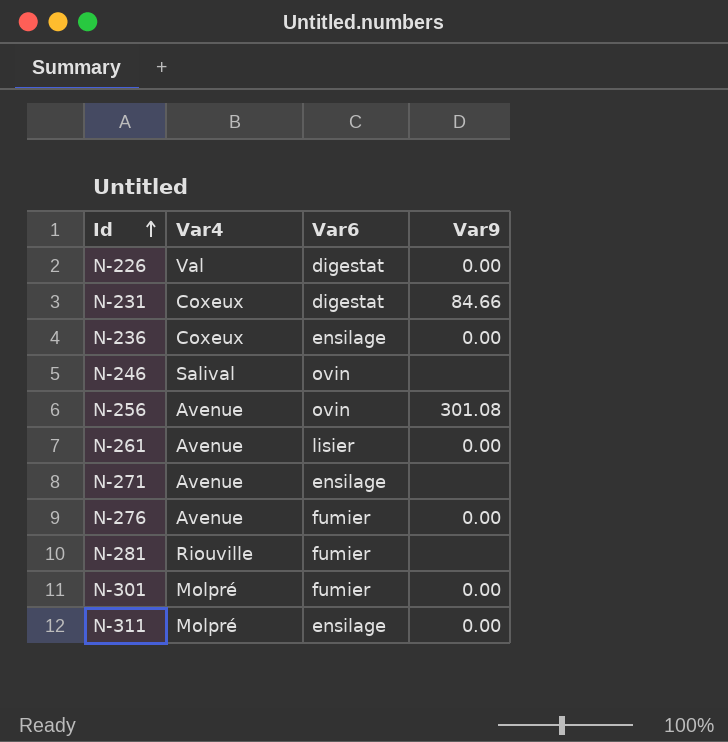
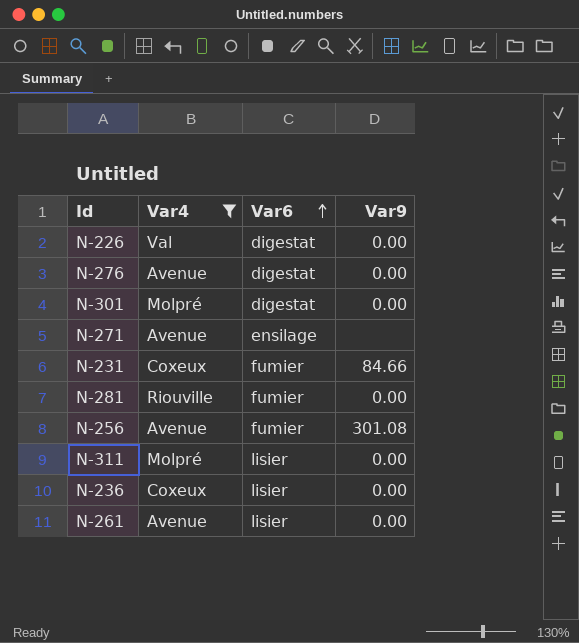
filter: none -> Var4 != Salival
row order: Id ascending -> Var6 ascending
N-276 | Var6: fumier -> digestat
N-301 | Var6: fumier -> digestat
N-231 | Var6: digestat -> fumier
N-281 | Var9: none -> 0.00
N-256 | Var6: ovin -> fumier
N-311 | Var6: ensilage -> lisier
N-236 | Var6: ensilage -> lisier

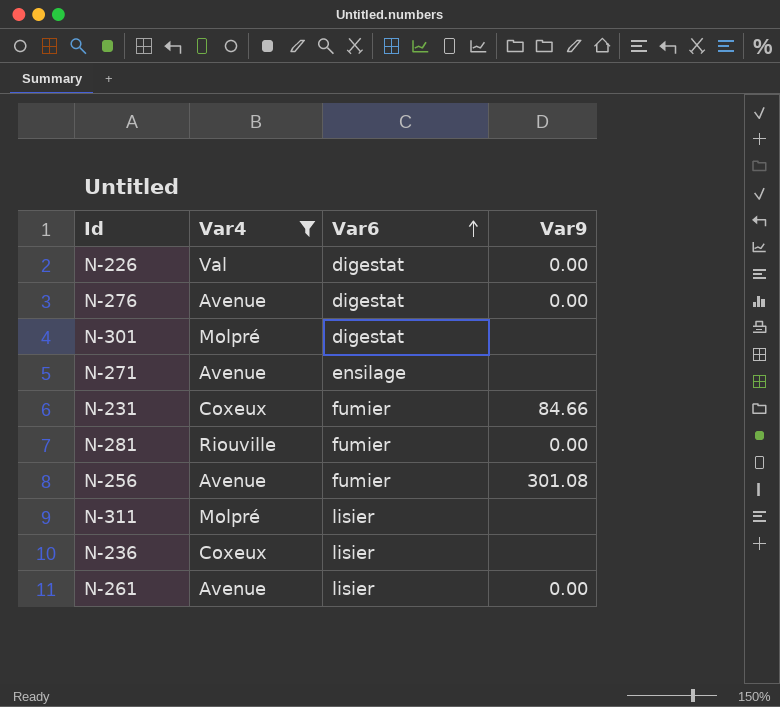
N-301 | Var9: 0.00 -> none
N-311 | Var9: 0.00 -> none
N-236 | Var9: 0.00 -> none

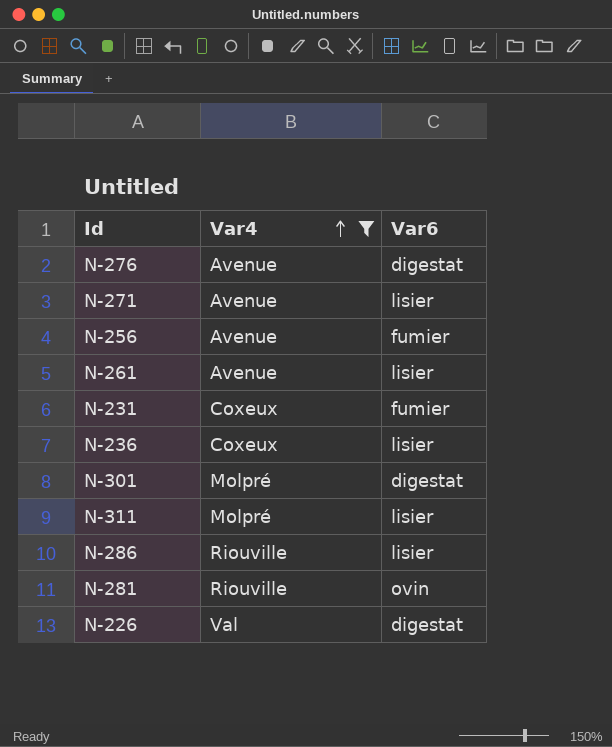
row order: Var6 ascending -> Var4 ascending
column Var9 | position: 4 -> none
N-271 | Var6: ensilage -> lisier
row N-286: none -> Riouville | lisier
N-281 | Var6: fumier -> ovin

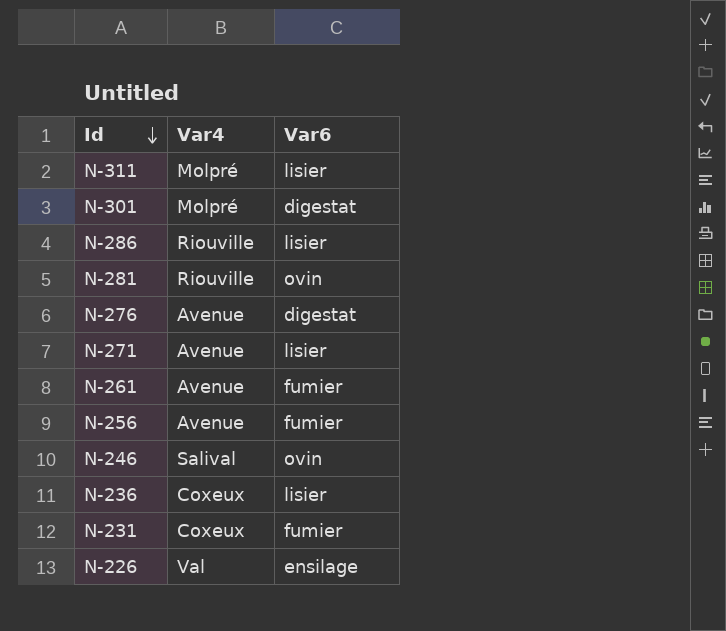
filter: Var4 != Salival -> none
row order: Var4 ascending -> Id descending
N-261 | Var6: lisier -> fumier
N-226 | Var6: digestat -> ensilage

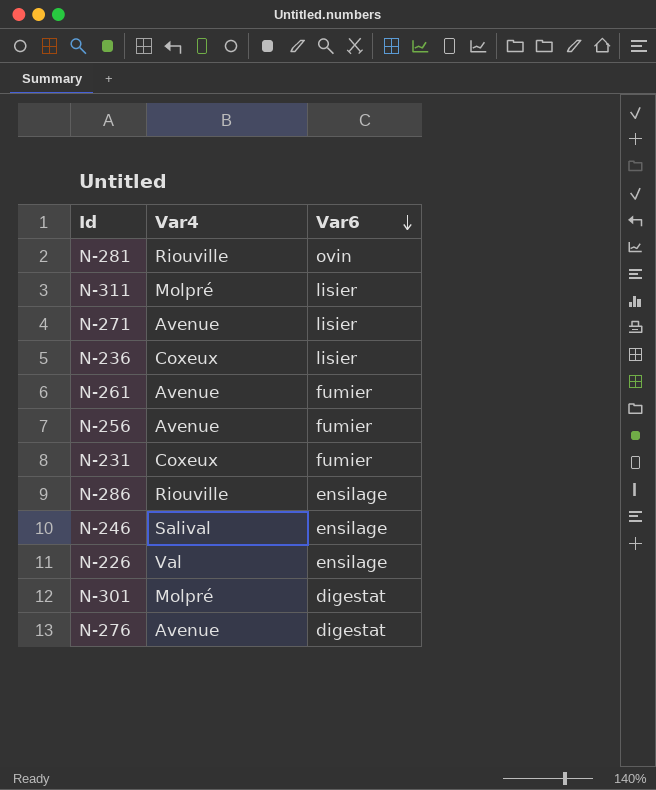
row order: Id descending -> Var6 descending
N-286 | Var6: lisier -> ensilage
N-246 | Var6: ovin -> ensilage

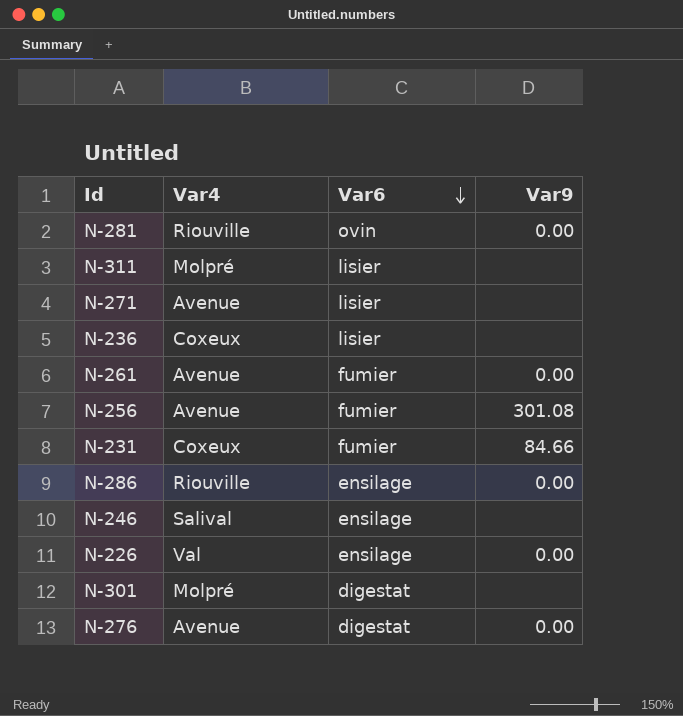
column Var9 | position: none -> 4

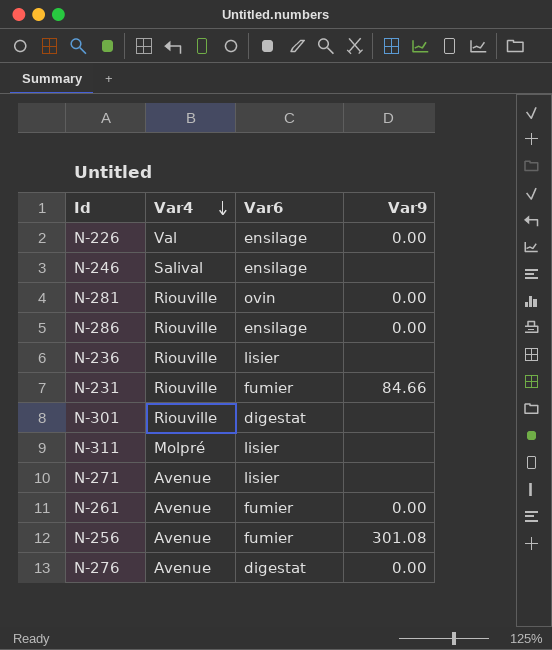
row order: Var6 descending -> Var4 descending
N-236 | Var4: Coxeux -> Riouville
N-231 | Var4: Coxeux -> Riouville
N-301 | Var4: Molpré -> Riouville

